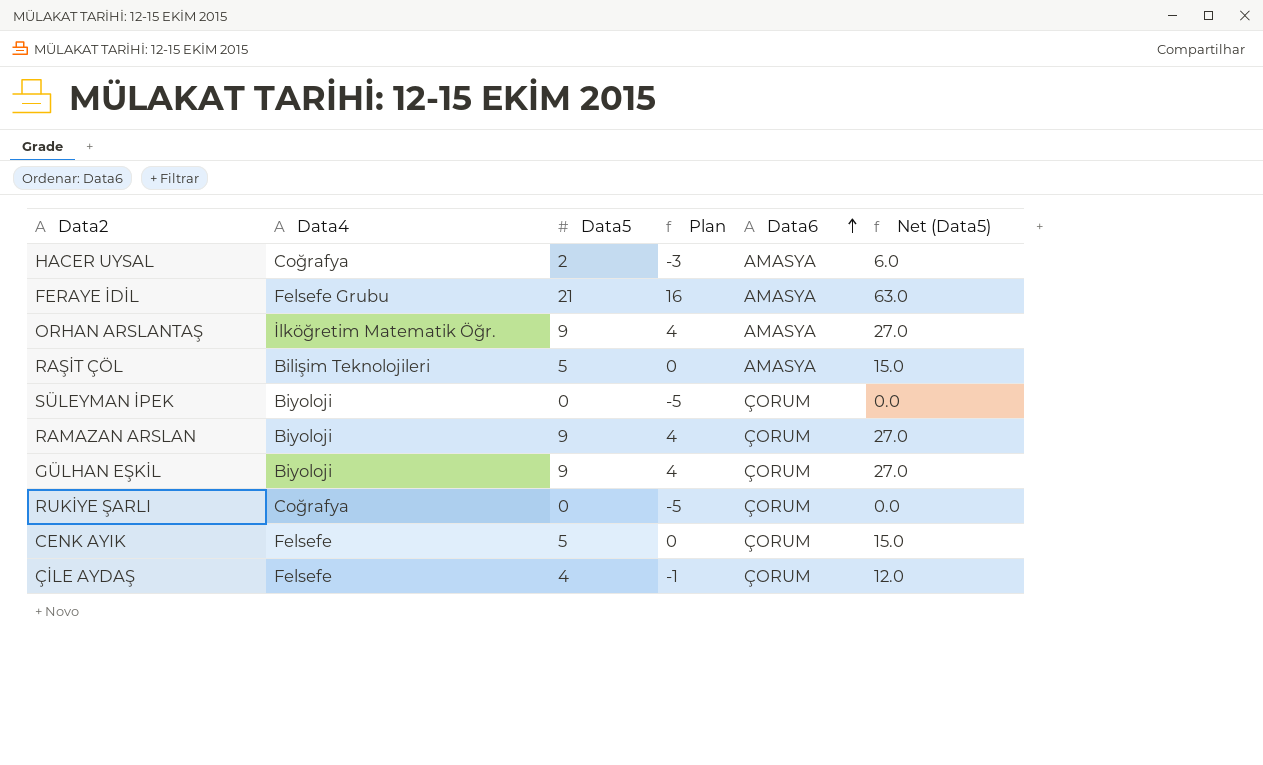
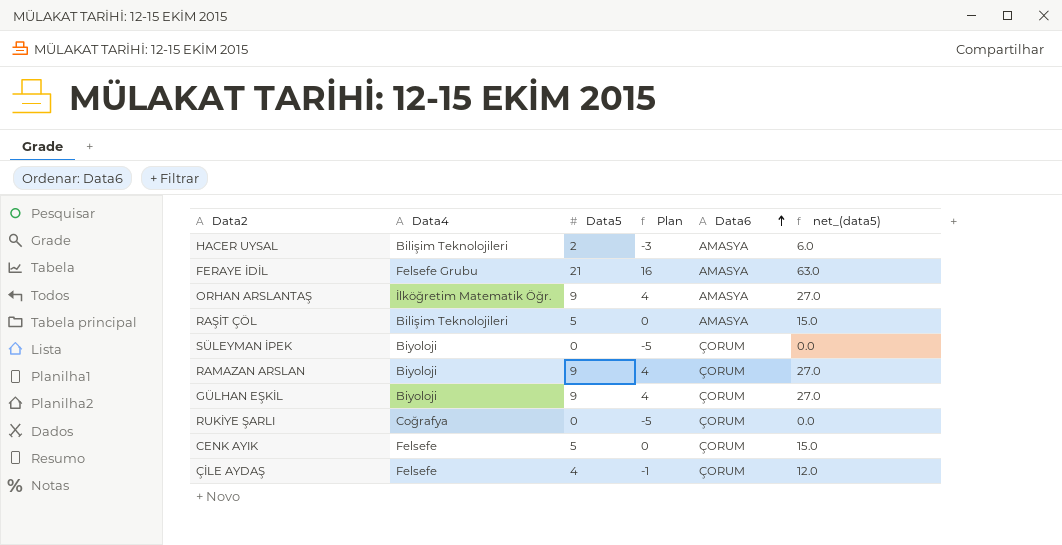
column name: Net (Data5) -> net_(data5)
HACER UYSAL | Data4: Coğrafya -> Bilişim Teknolojileri

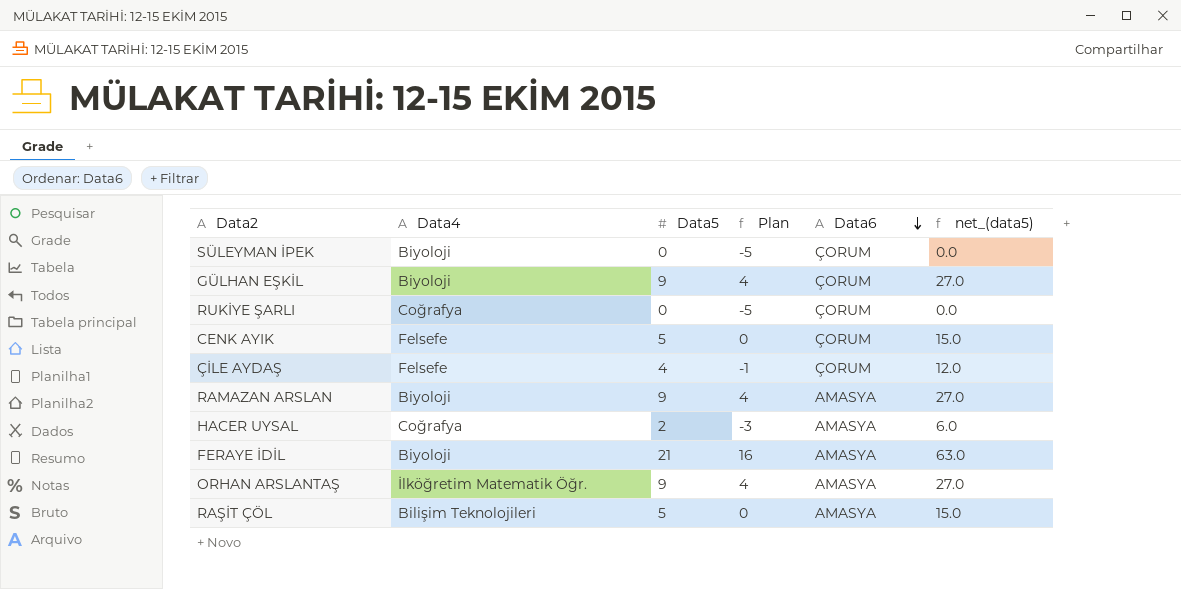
row order: Data6 ascending -> Data6 descending
RAMAZAN ARSLAN | Data6: ÇORUM -> AMASYA
HACER UYSAL | Data4: Bilişim Teknolojileri -> Coğrafya
FERAYE İDİL | Data4: Felsefe Grubu -> Biyoloji

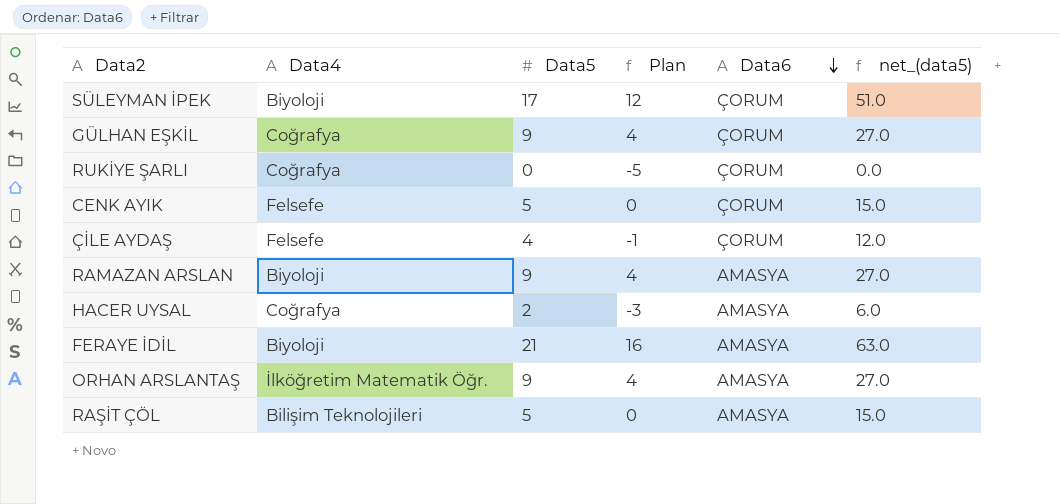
SÜLEYMAN İPEK | Data5: 0 -> 17
SÜLEYMAN İPEK | Plan: -5 -> 12
SÜLEYMAN İPEK | net_(data5): 0.0 -> 51.0
GÜLHAN EŞKİL | Data4: Biyoloji -> Coğrafya

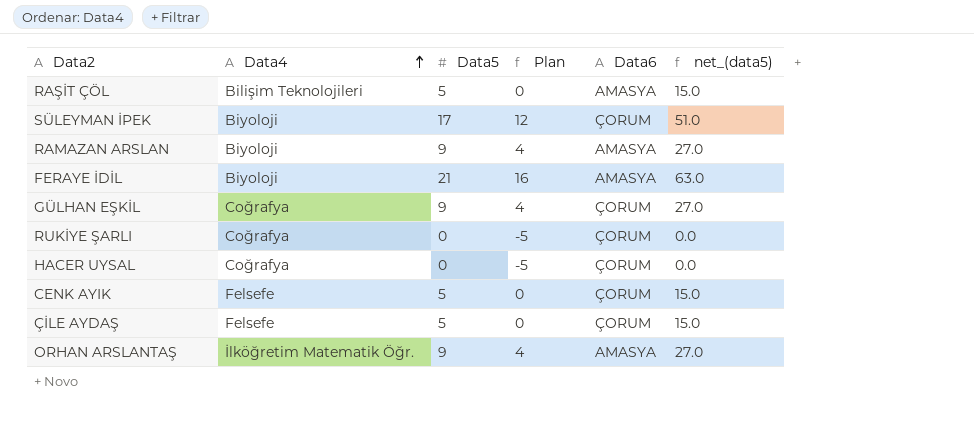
row order: Data6 descending -> Data4 ascending
HACER UYSAL | Data5: 2 -> 0
HACER UYSAL | Plan: -3 -> -5
HACER UYSAL | Data6: AMASYA -> ÇORUM
HACER UYSAL | net_(data5): 6.0 -> 0.0
ÇİLE AYDAŞ | Data5: 4 -> 5
ÇİLE AYDAŞ | Plan: -1 -> 0
ÇİLE AYDAŞ | net_(data5): 12.0 -> 15.0

